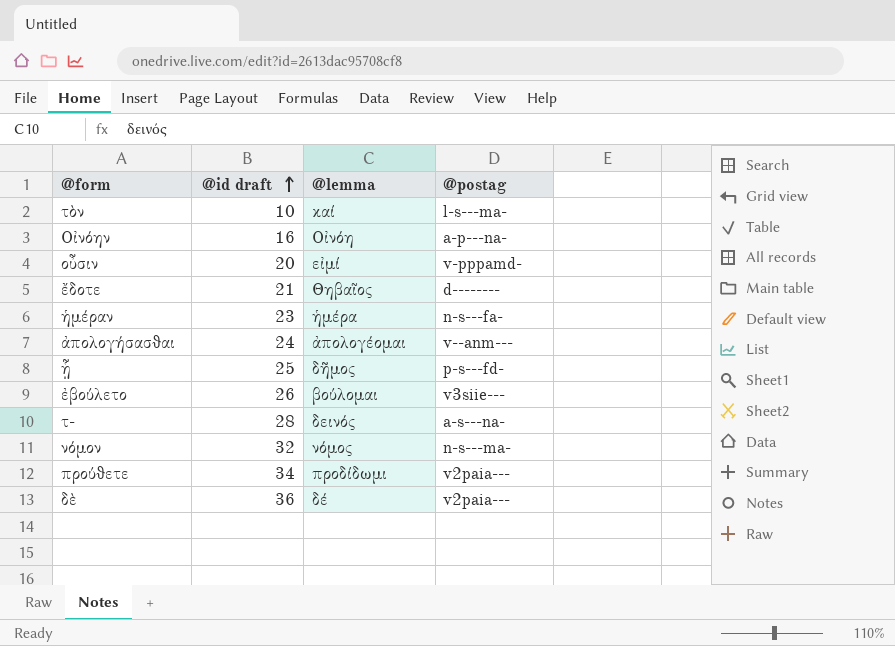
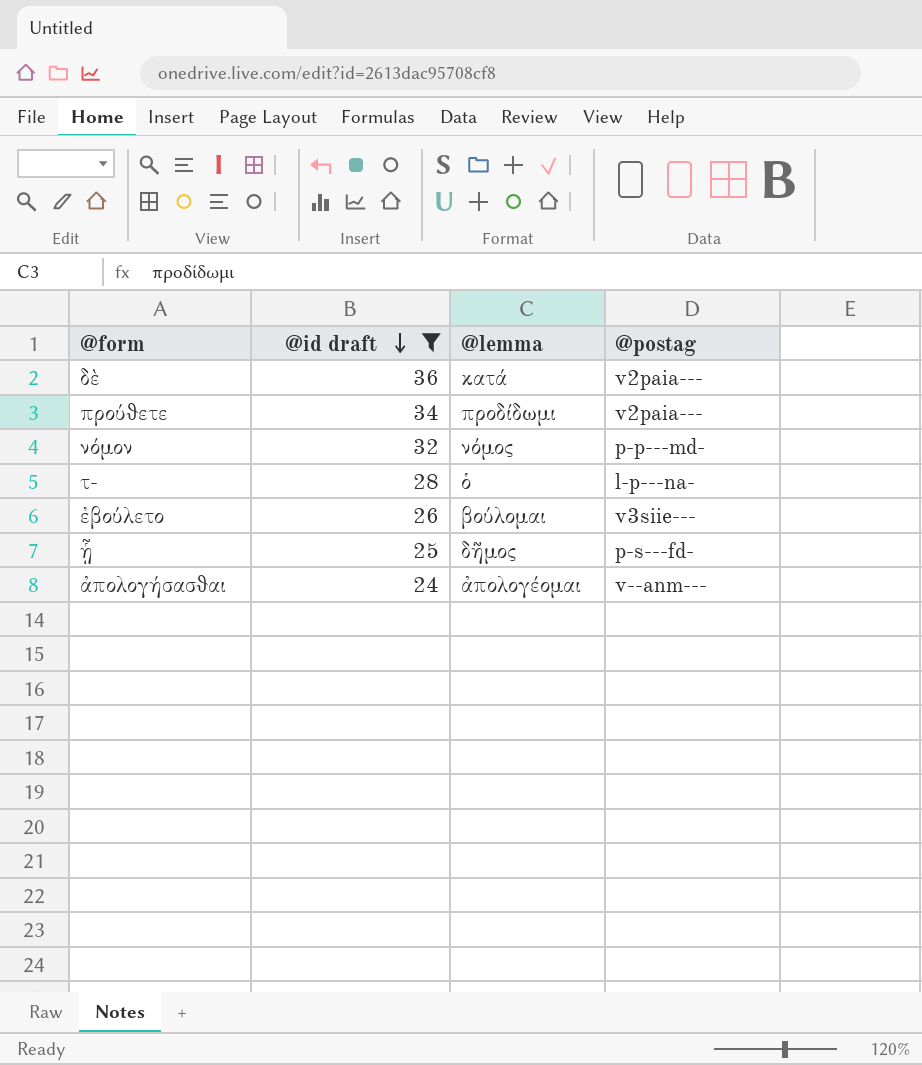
filter: none -> @id draft >= 24
row order: @id draft ascending -> @id draft descending
δὲ | @lemma: δέ -> κατά
νόμον | @postag: n-s---ma- -> p-p---md-
τ- | @lemma: δεινός -> ὁ
τ- | @postag: a-s---na- -> l-p---na-

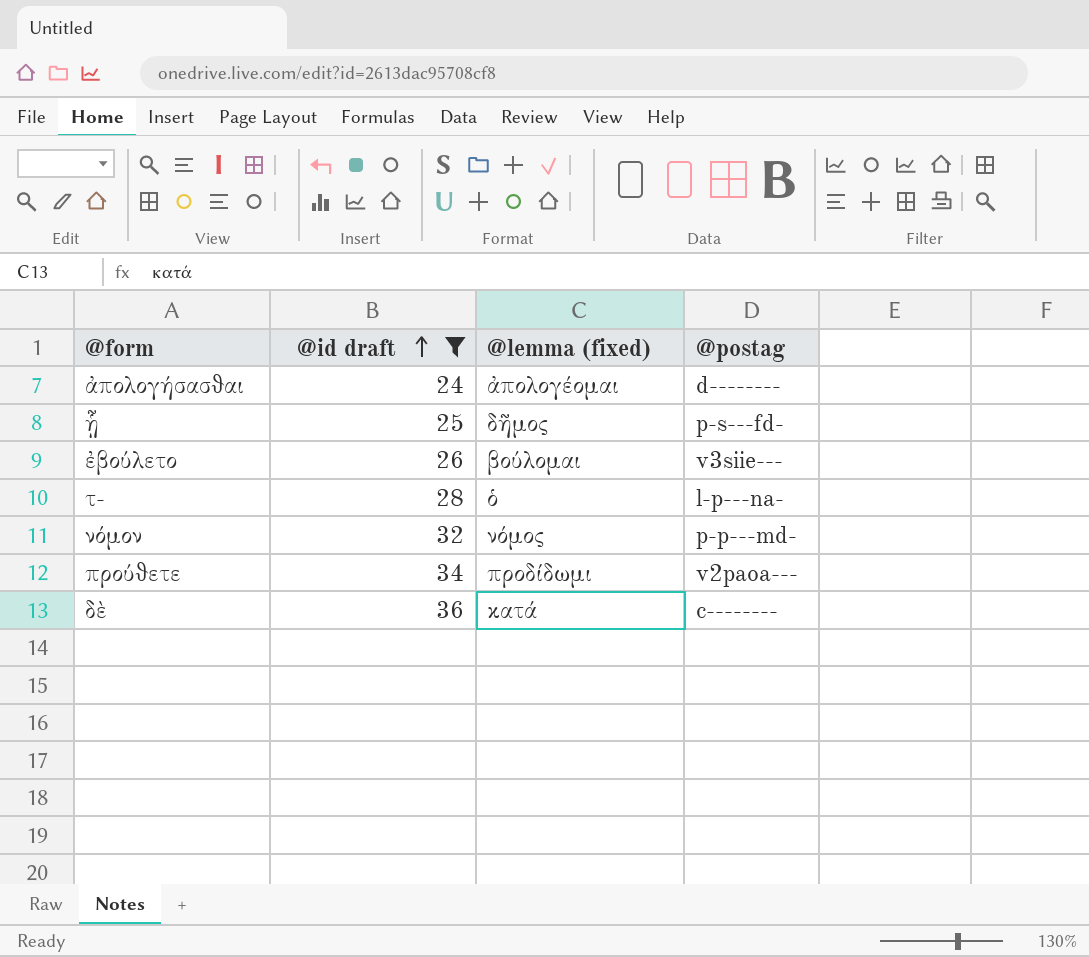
row order: @id draft descending -> @id draft ascending
column name: @lemma -> @lemma (fixed)
ἀπολογήσασθαι | @postag: v--anm--- -> d--------
προύθετε | @postag: v2paia--- -> v2paoa---
δὲ | @postag: v2paia--- -> c--------

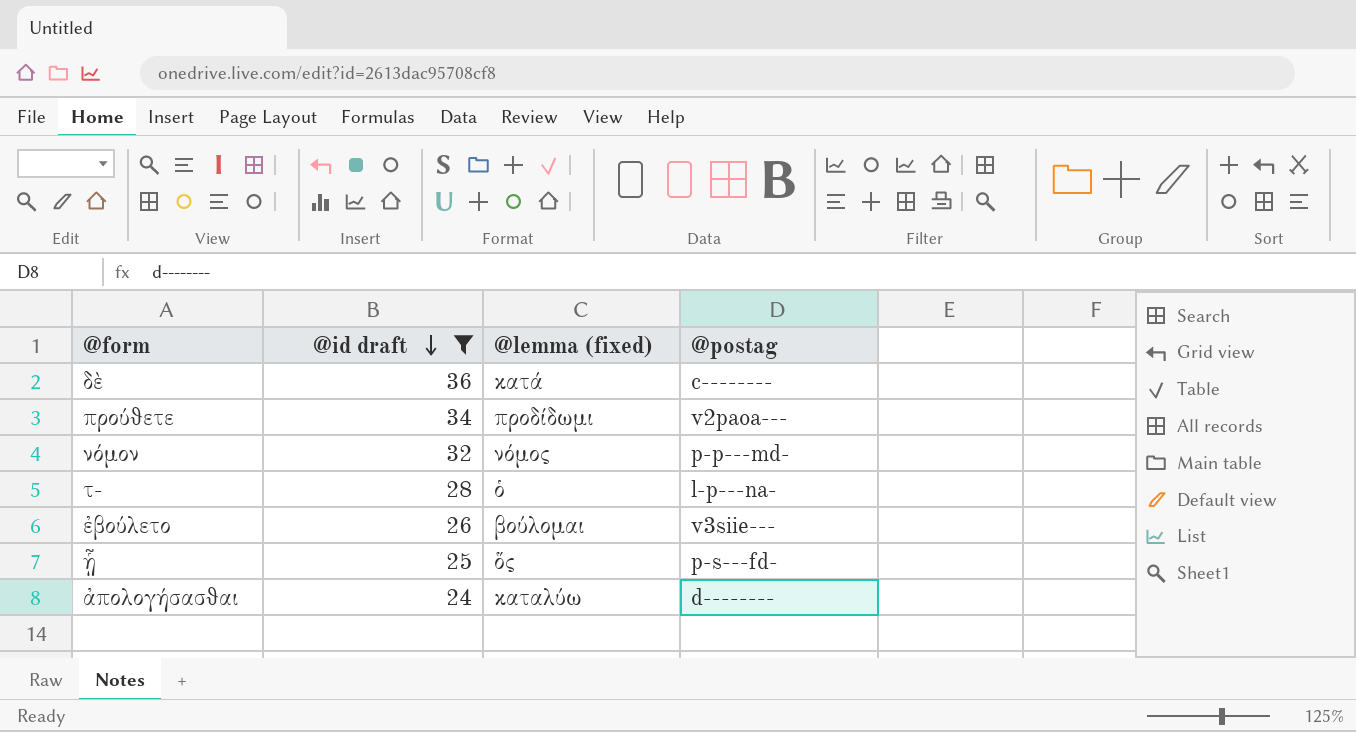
row order: @id draft ascending -> @id draft descending
ᾗ | @lemma (fixed): δῆμος -> ὅς
ἀπολογήσασθαι | @lemma (fixed): ἀπολογέομαι -> καταλύω

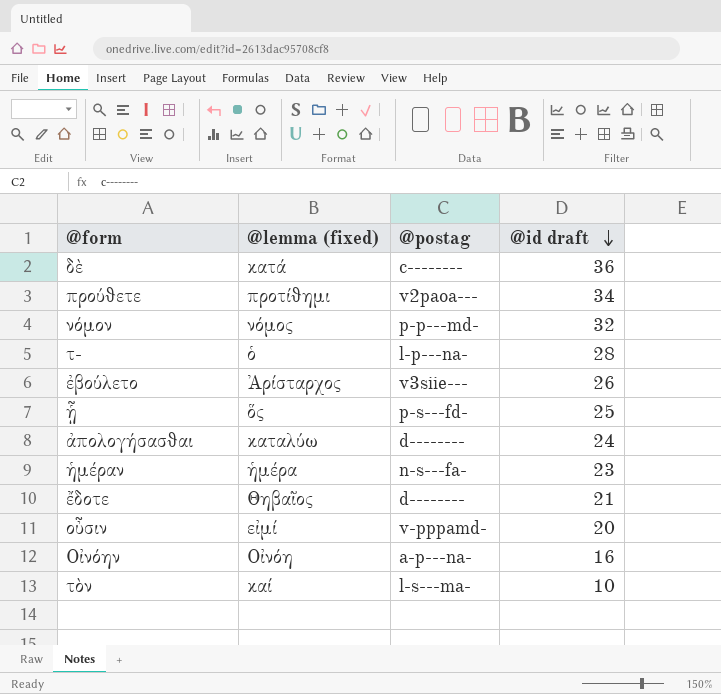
filter: @id draft >= 24 -> none
column @id draft | position: 2 -> 4
προύθετε | @lemma (fixed): προδίδωμι -> προτίθημι
ἐβούλετο | @lemma (fixed): βούλομαι -> Ἀρίσταρχος

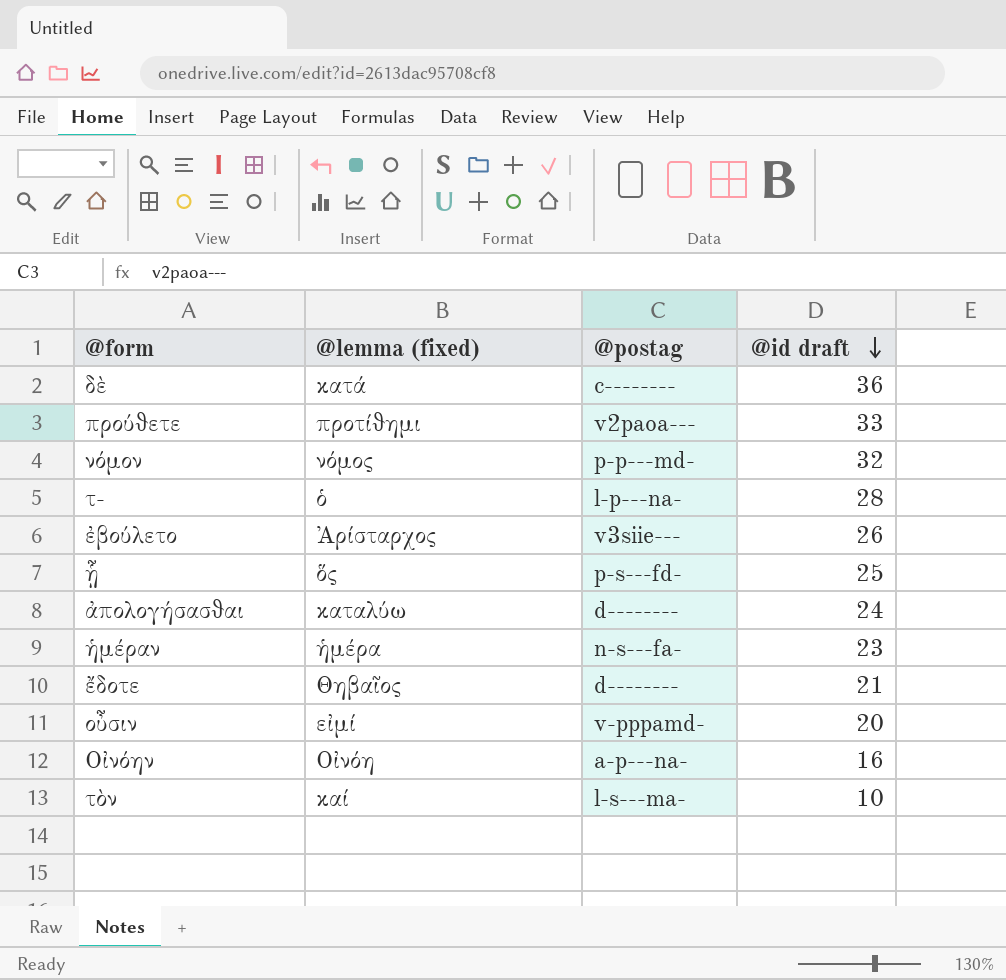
προύθετε | @id draft: 34 -> 33

